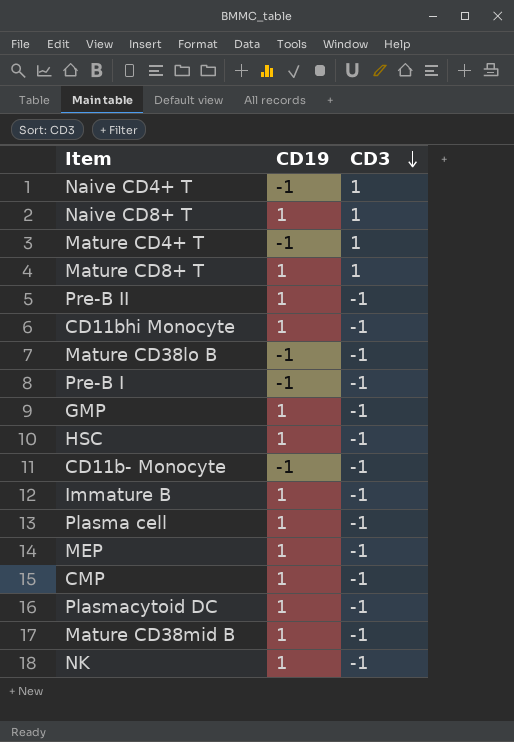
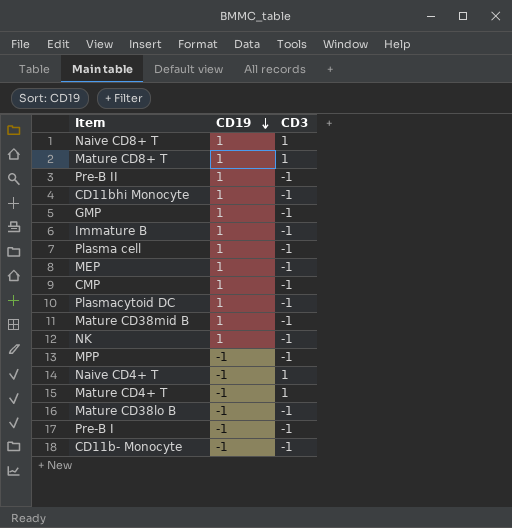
row order: CD3 descending -> CD19 descending
row HSC: 1 | -1 -> none
row MPP: none -> -1 | -1

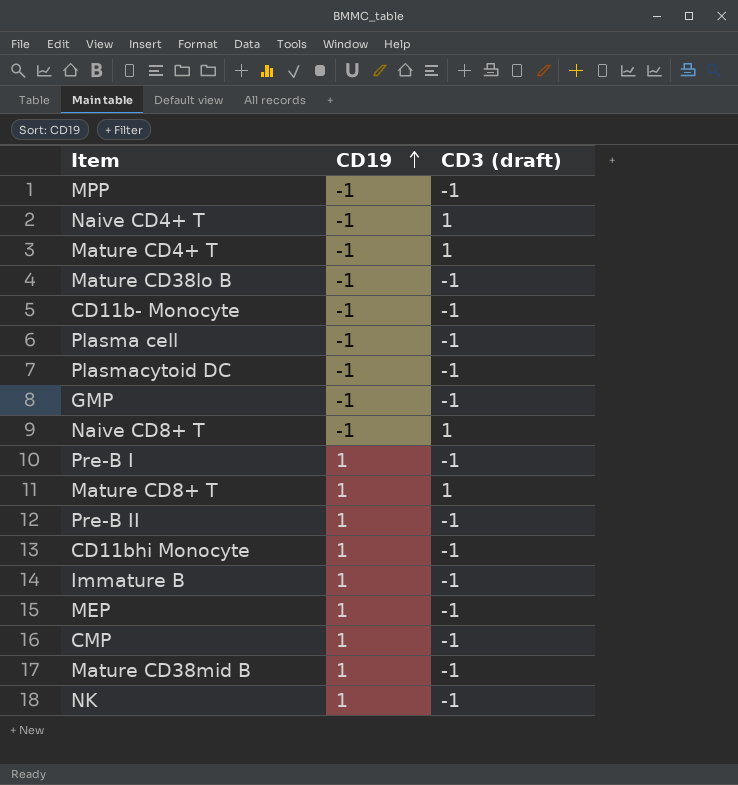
row order: CD19 descending -> CD19 ascending
column name: CD3 -> CD3 (draft)
Plasma cell | CD19: 1 -> -1
Plasmacytoid DC | CD19: 1 -> -1
GMP | CD19: 1 -> -1
Naive CD8+ T | CD19: 1 -> -1
Pre-B I | CD19: -1 -> 1

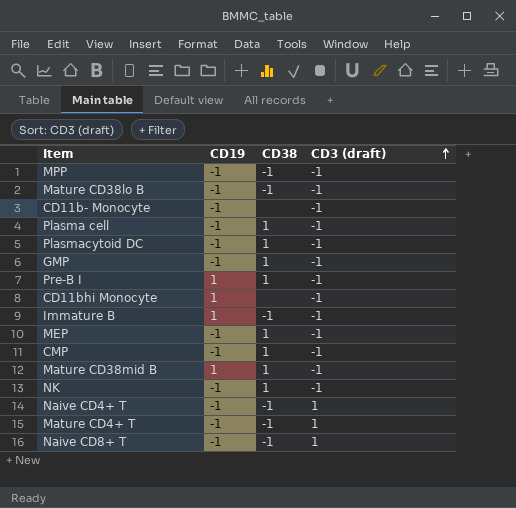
row order: CD19 ascending -> CD3 (draft) ascending
column CD38 | position: none -> 3
row Mature CD8+ T: 1 | 1 -> none
row Pre-B II: 1 | -1 -> none
MEP | CD19: 1 -> -1
CMP | CD19: 1 -> -1
NK | CD19: 1 -> -1

